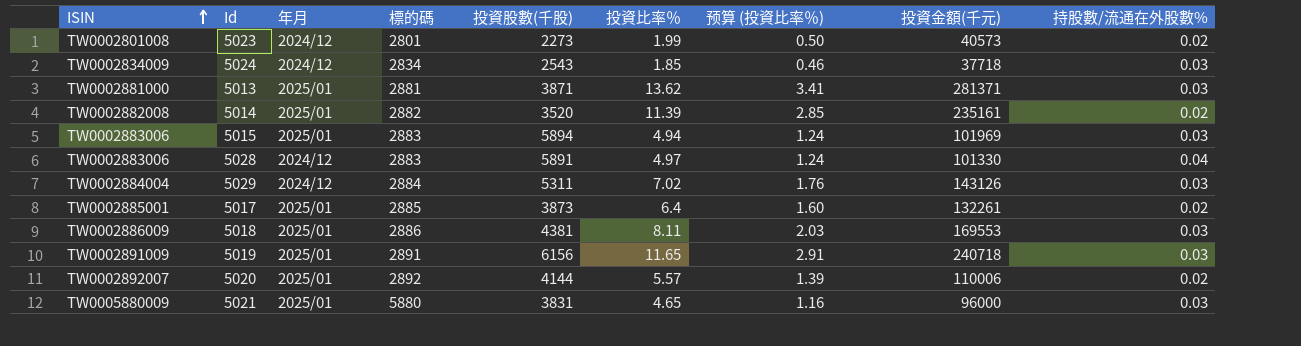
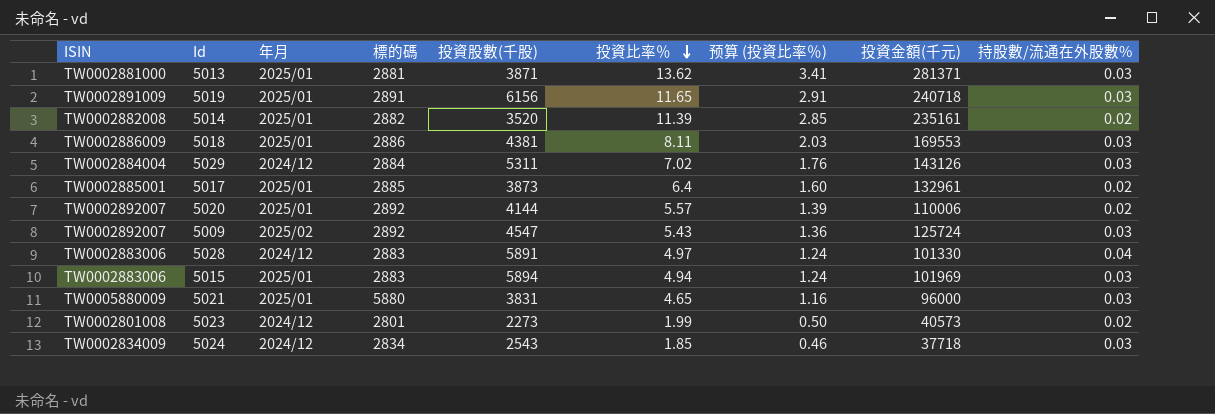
row order: ISIN ascending -> 投資比率％ descending
5017 | 投資金額(千元): 132261 -> 132961
row 5009: none -> TW0002892007 | 2025/02 | 2892 | 4547 | 5.43 | 1.36 | 125724 | 0.03

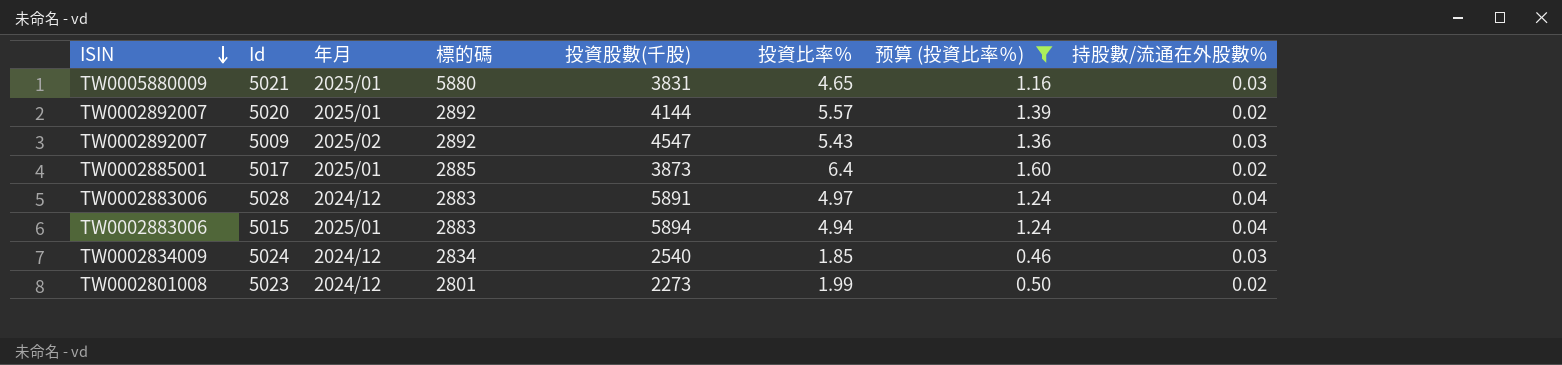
filter: none -> 预算 (投資比率％) <= 1.60
row order: 投資比率％ descending -> ISIN descending
column 投資金額(千元) | position: 8 -> none
5015 | 持股數/流通在外股數%: 0.03 -> 0.04
5024 | 投資股數(千股): 2543 -> 2540

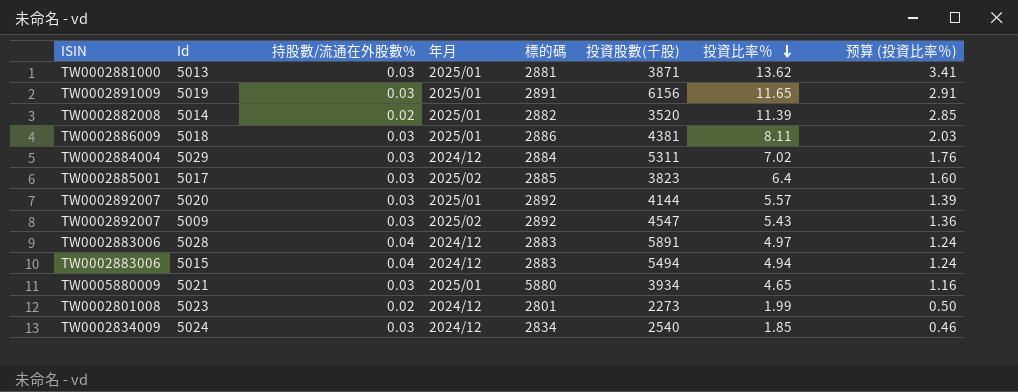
filter: 预算 (投資比率％) <= 1.60 -> none
row order: ISIN descending -> 投資比率％ descending
column 持股數/流通在外股數% | position: 8 -> 3
5017 | 持股數/流通在外股數%: 0.02 -> 0.03
5017 | 年月: 2025/01 -> 2025/02
5017 | 投資股數(千股): 3873 -> 3823
5020 | 持股數/流通在外股數%: 0.02 -> 0.03
5015 | 年月: 2025/01 -> 2024/12
5015 | 投資股數(千股): 5894 -> 5494
5021 | 投資股數(千股): 3831 -> 3934

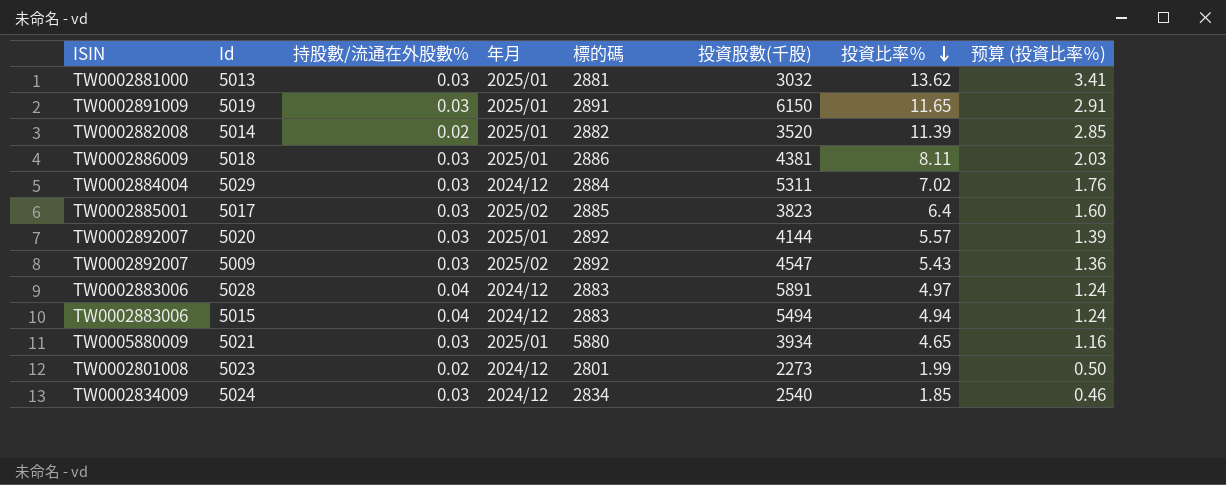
5013 | 投資股數(千股): 3871 -> 3032
5019 | 投資股數(千股): 6156 -> 6150

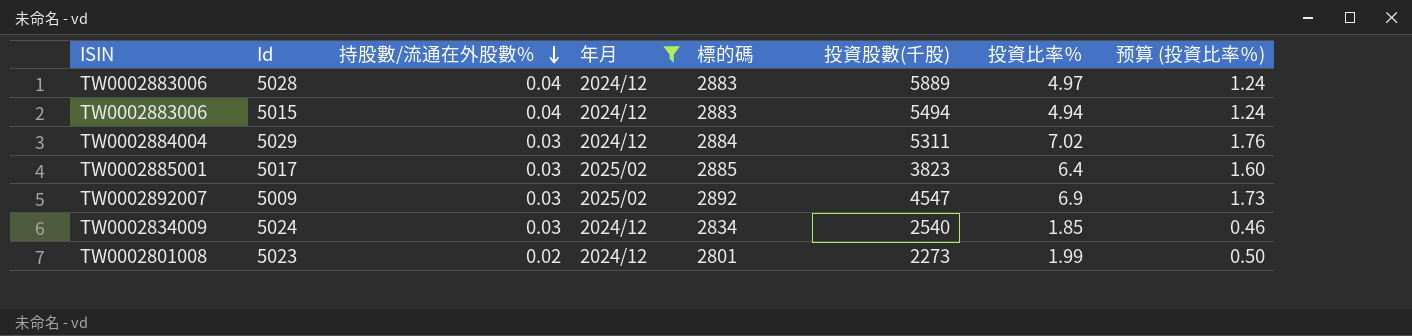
filter: none -> 年月 != 2025/01
row order: 投資比率％ descending -> 持股數/流通在外股數% descending
5028 | 投資股數(千股): 5891 -> 5889
5009 | 投資比率％: 5.43 -> 6.9
5009 | 预算 (投資比率％): 1.36 -> 1.73

